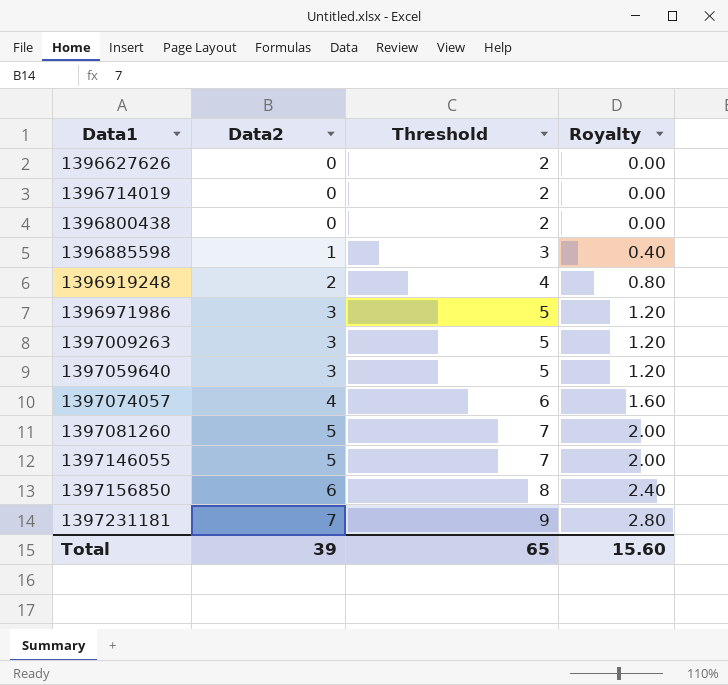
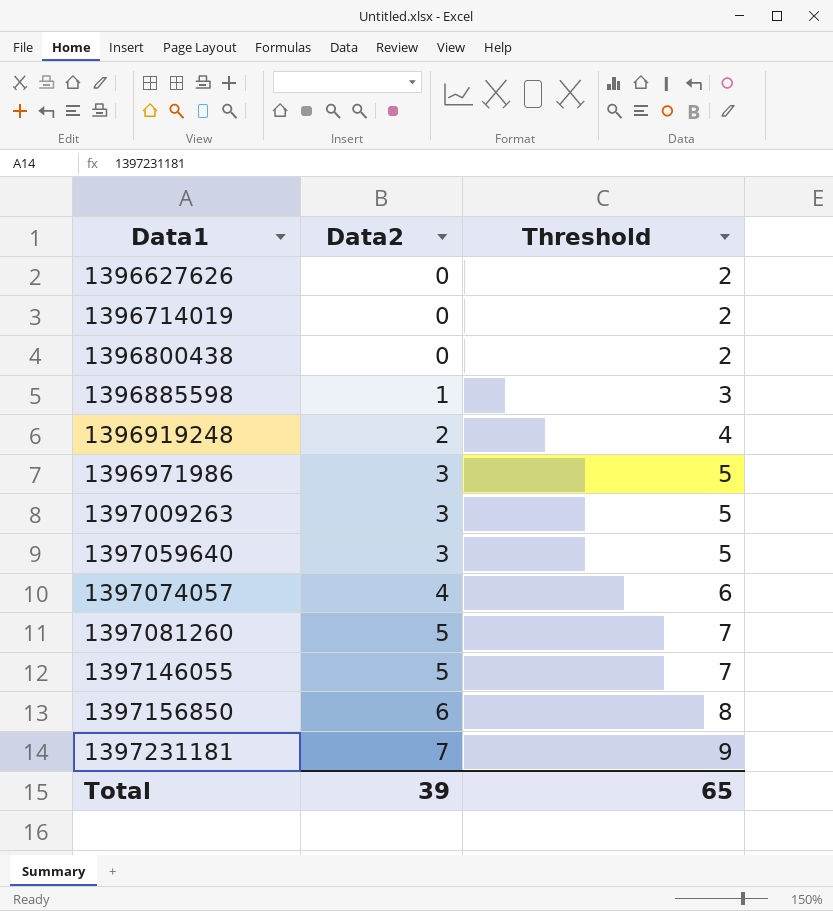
column Royalty | formula: [Data2] * 0.4 -> none

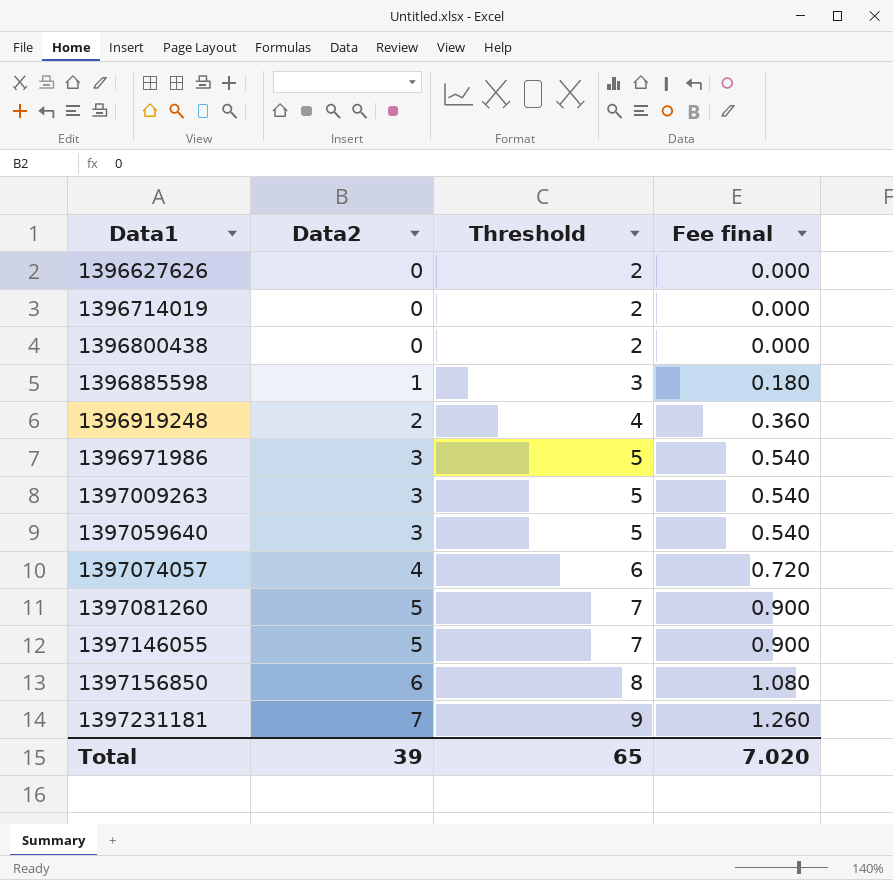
column Fee final | formula: none -> [Data2] * 0.18

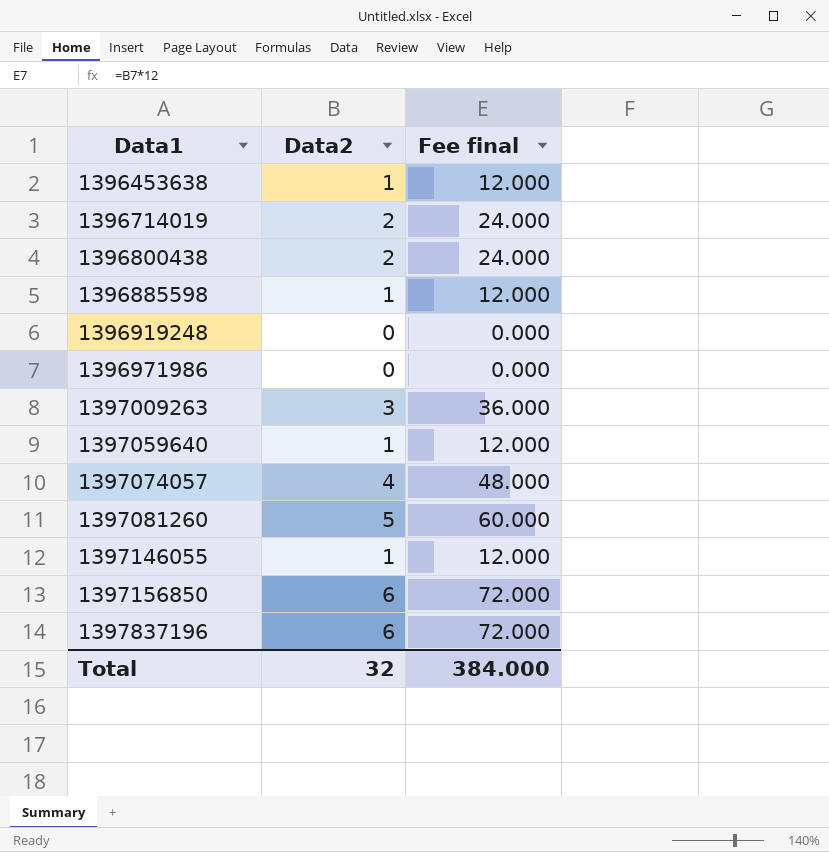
column Threshold | formula: [Data2] + 2 -> none
column Fee final | formula: [Data2] * 0.18 -> [Data2] * 12
row 1396627626: 0 | 2 | 0.000 -> none
row 1397231181: 7 | 9 | 1.260 -> none
row 1396453638: none -> 1 | 12.000
1396714019 | Data2: 0 -> 2
1396800438 | Data2: 0 -> 2
1396919248 | Data2: 2 -> 0
1396971986 | Data2: 3 -> 0
1397059640 | Data2: 3 -> 1
1397146055 | Data2: 5 -> 1
row 1397837196: none -> 6 | 72.000
Total | Data2: 39 -> 32
Total | Fee final: 7.020 -> 384.000

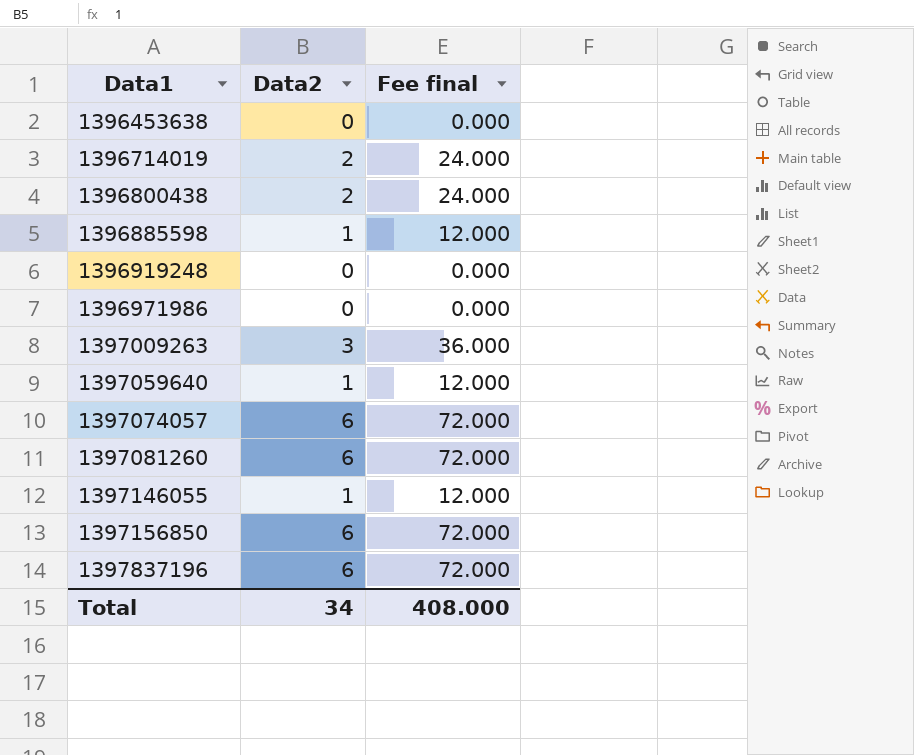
1396453638 | Data2: 1 -> 0
1396453638 | Fee final: 12.000 -> 0.000
1397074057 | Data2: 4 -> 6
1397074057 | Fee final: 48.000 -> 72.000
1397081260 | Data2: 5 -> 6
1397081260 | Fee final: 60.000 -> 72.000
Total | Data2: 32 -> 34
Total | Fee final: 384.000 -> 408.000

